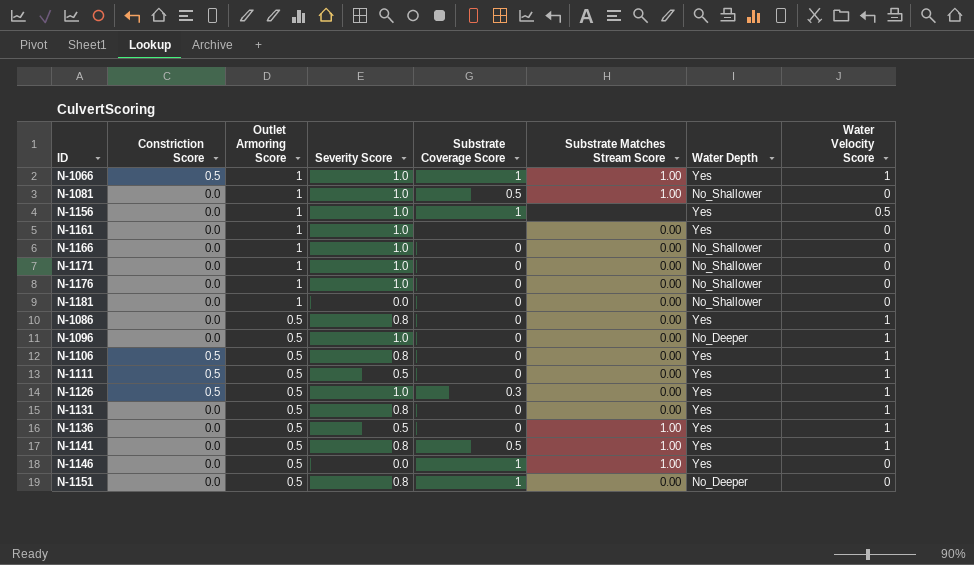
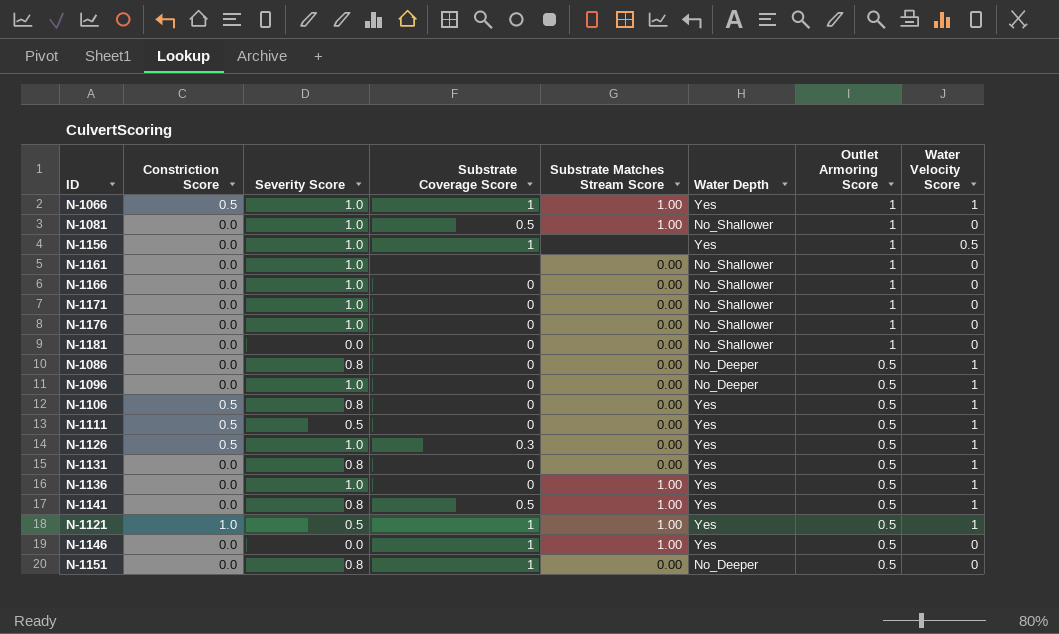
column Outlet Armoring Score | position: 3 -> 7
N-1161 | Water Depth: Yes -> No_Shallower
N-1086 | Water Depth: Yes -> No_Deeper
N-1136 | Severity Score: 0.5 -> 1.0
row N-1121: none -> 1.0 | 0.5 | 1 | 1.00 | Yes | 0.5 | 1

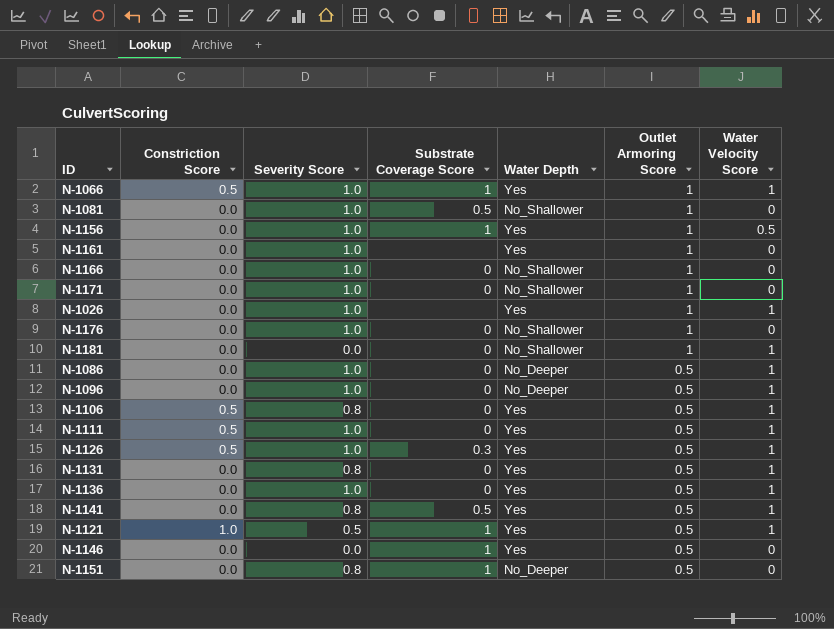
column Substrate Matches Stream Score | position: 5 -> none
N-1161 | Water Depth: No_Shallower -> Yes
row N-1026: none -> 0.0 | 1.0 | none | Yes | 1 | 1
N-1181 | Water Velocity Score: 0 -> 1
N-1086 | Severity Score: 0.8 -> 1.0
N-1111 | Severity Score: 0.5 -> 1.0

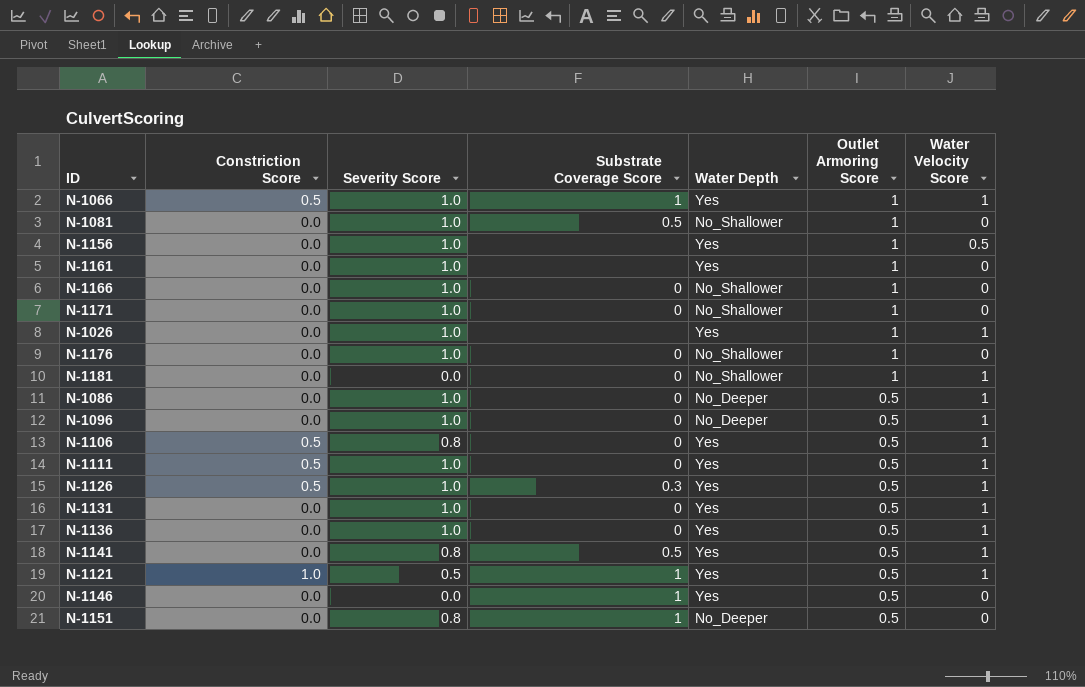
N-1156 | Substrate Coverage Score: 1 -> none
N-1131 | Severity Score: 0.8 -> 1.0

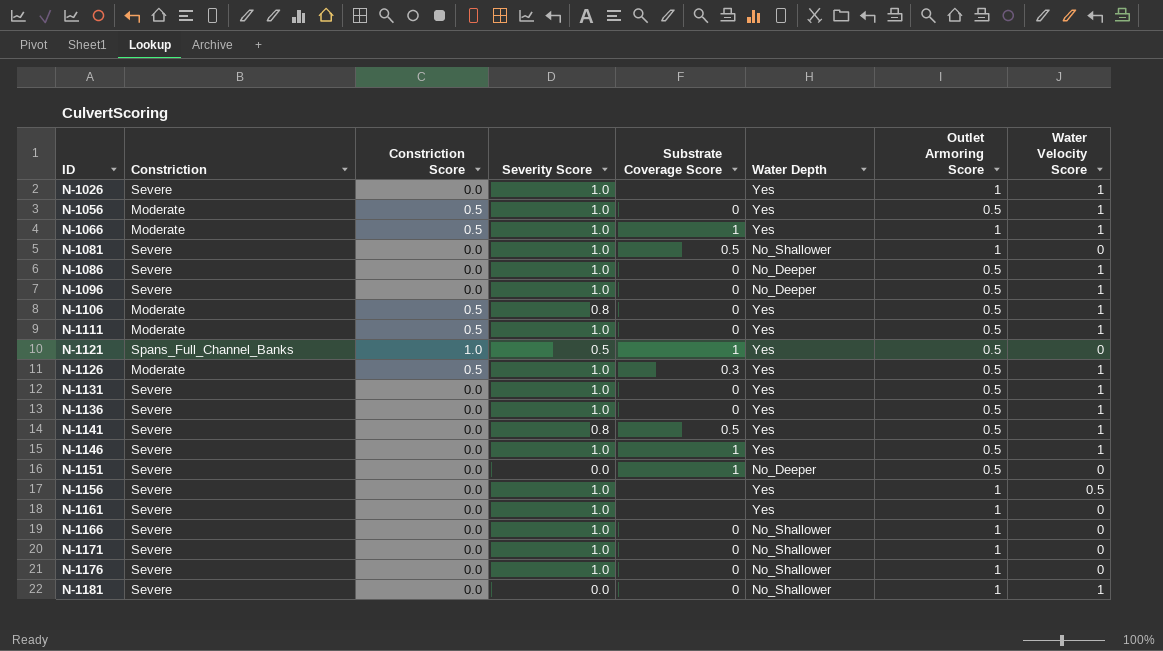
row order: Outlet Armoring Score descending -> ID ascending
column Constriction | position: none -> 2
row N-1056: none -> Moderate | 0.5 | 1.0 | 0 | Yes | 0.5 | 1
N-1121 | Water Velocity Score: 1 -> 0
N-1146 | Severity Score: 0.0 -> 1.0
N-1146 | Water Velocity Score: 0 -> 1
N-1151 | Severity Score: 0.8 -> 0.0

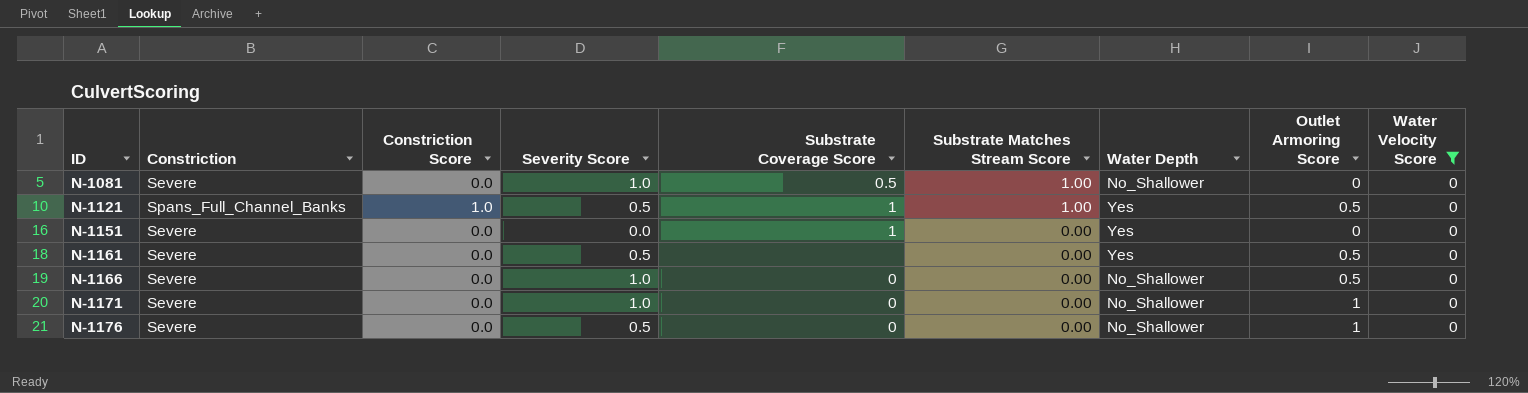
filter: none -> Water Velocity Score = 0
column Substrate Matches Stream Score | position: none -> 6
N-1081 | Outlet Armoring Score: 1 -> 0
N-1151 | Water Depth: No_Deeper -> Yes
N-1151 | Outlet Armoring Score: 0.5 -> 0
N-1161 | Severity Score: 1.0 -> 0.5
N-1161 | Outlet Armoring Score: 1 -> 0.5
N-1166 | Outlet Armoring Score: 1 -> 0.5
N-1176 | Severity Score: 1.0 -> 0.5

